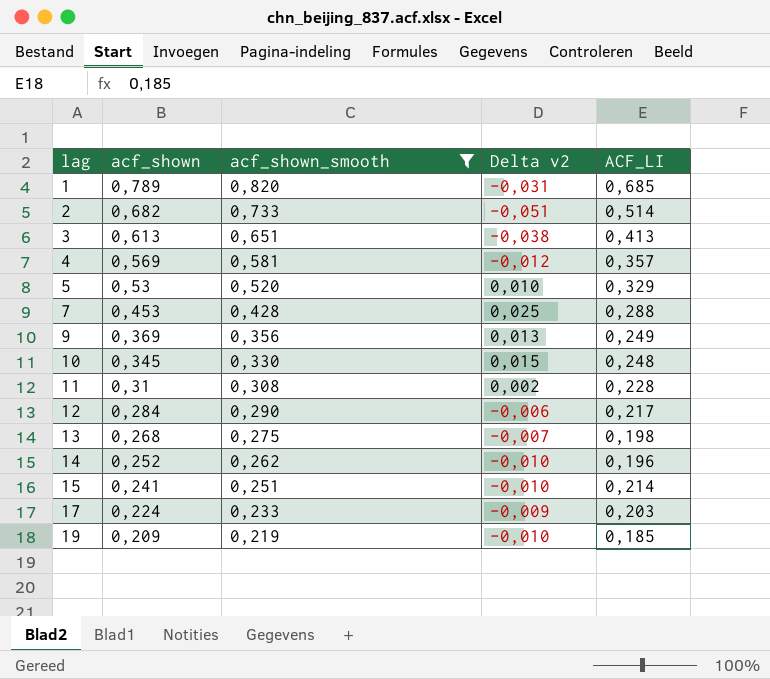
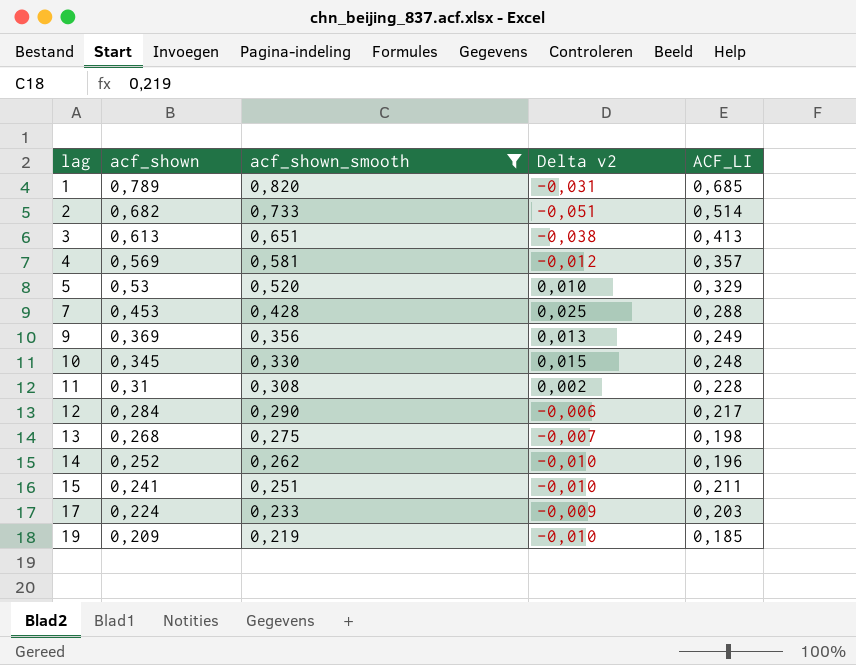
15 | ACF_LI: 0,214 -> 0,211

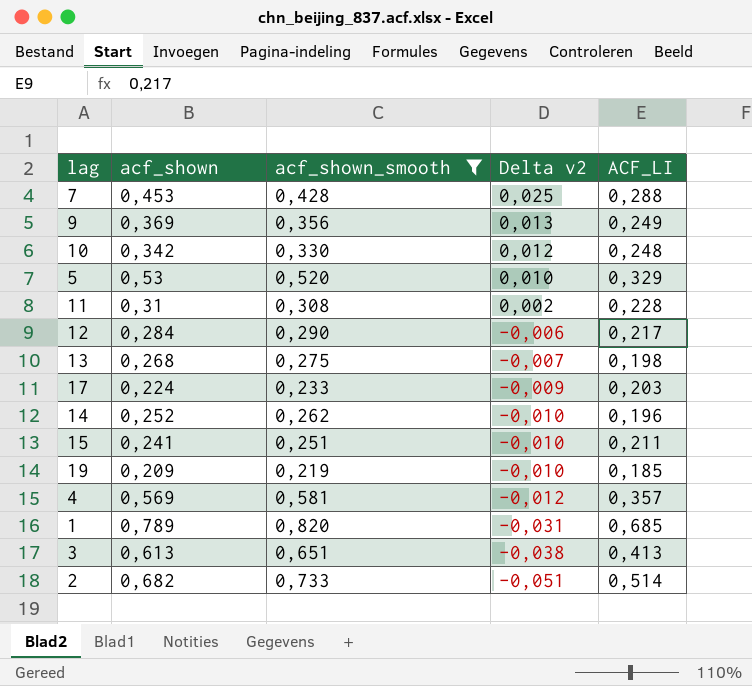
row order: lag ascending -> Delta v2 descending
10 | acf_shown: 0,345 -> 0,342
10 | Delta v2: 0,015 -> 0,012

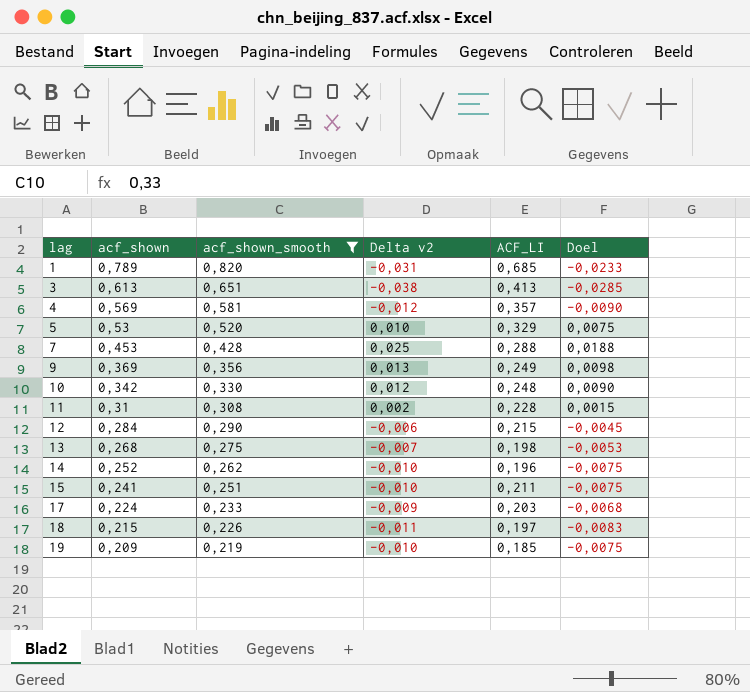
row order: Delta v2 descending -> lag ascending
column Doel | formula: none -> [Delta v2] * 0,75
row 2: 0,682 | 0,733 | -0,051 | 0,514 -> none
12 | ACF_LI: 0,217 -> 0,215
row 18: none -> 0,215 | 0,226 | -0,011 | 0,197 | -0,0083

